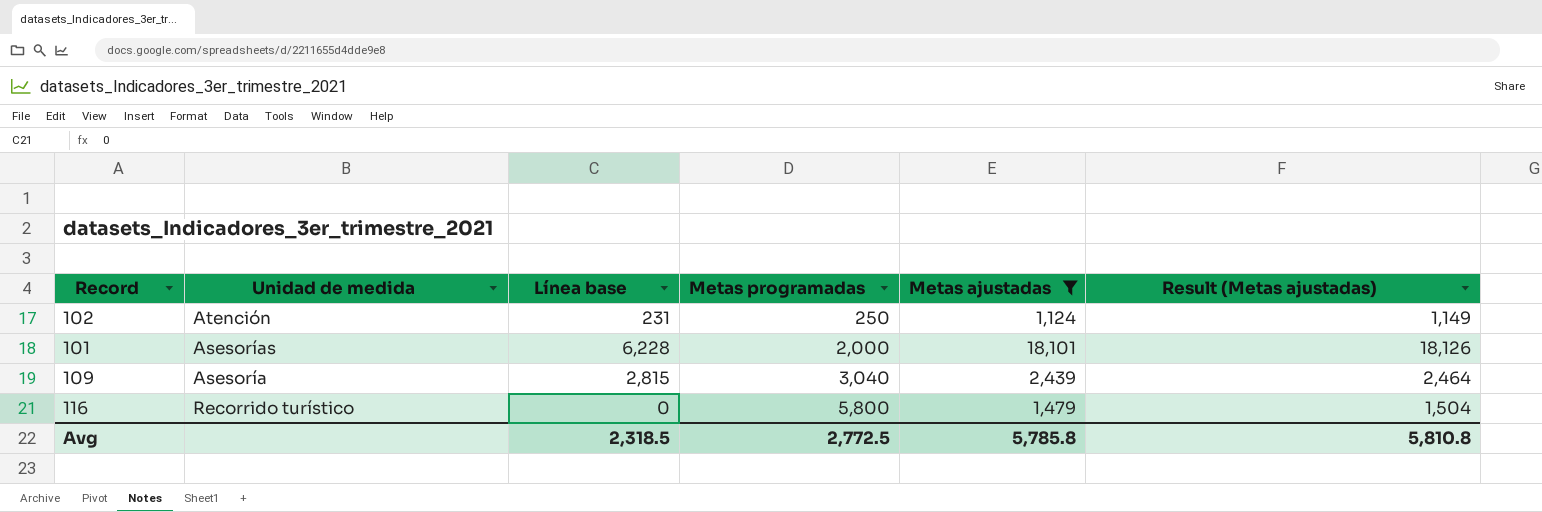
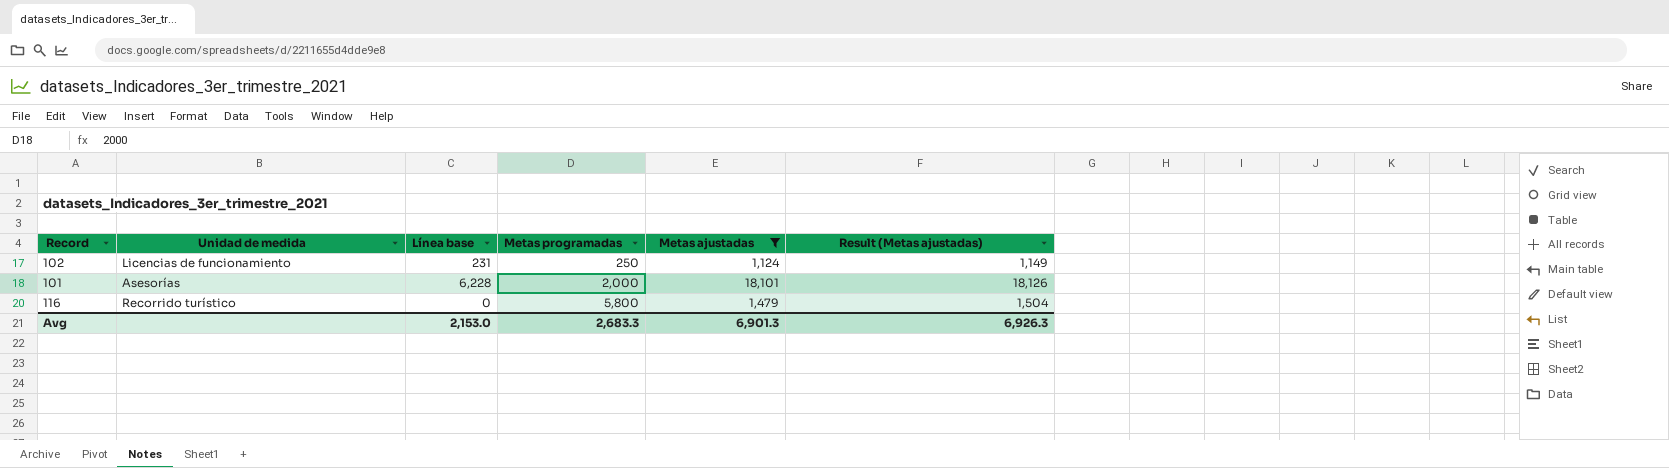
row 109: Asesoría | 2,815 | 3,040 | 2,439 | 2,464 -> none
102 | Unidad de medida: Atención -> Licencias de funcionamiento
Avg | Línea base: 2,318.5 -> 2,153.0
Avg | Metas programadas: 2,772.5 -> 2,683.3
Avg | Metas ajustadas: 5,785.8 -> 6,901.3
Avg | Result (Metas ajustadas): 5,810.8 -> 6,926.3

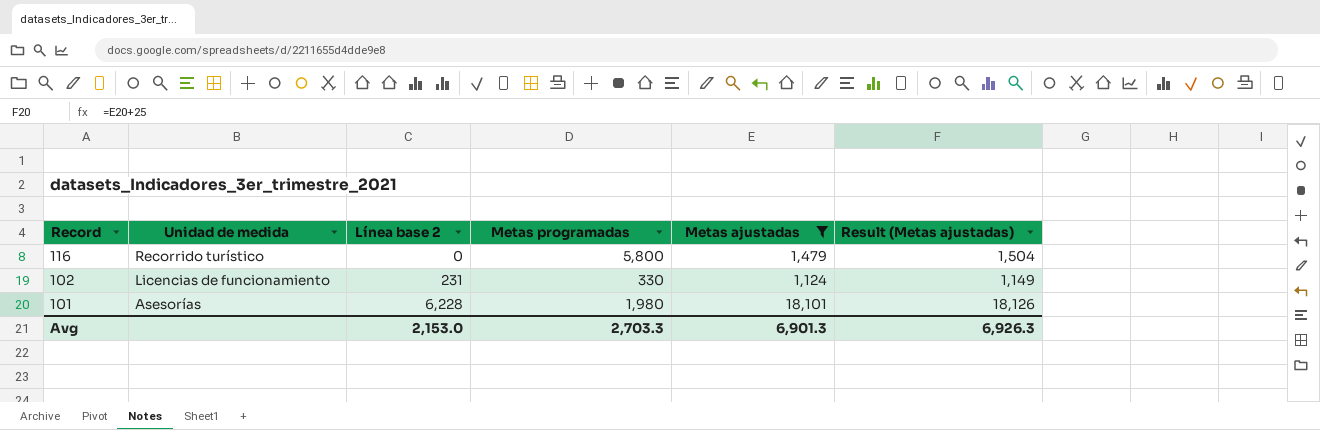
row order: Metas programadas ascending -> Record descending
column name: Línea base -> Línea base 2
102 | Metas programadas: 250 -> 330
101 | Metas programadas: 2,000 -> 1,980
Avg | Metas programadas: 2,683.3 -> 2,703.3

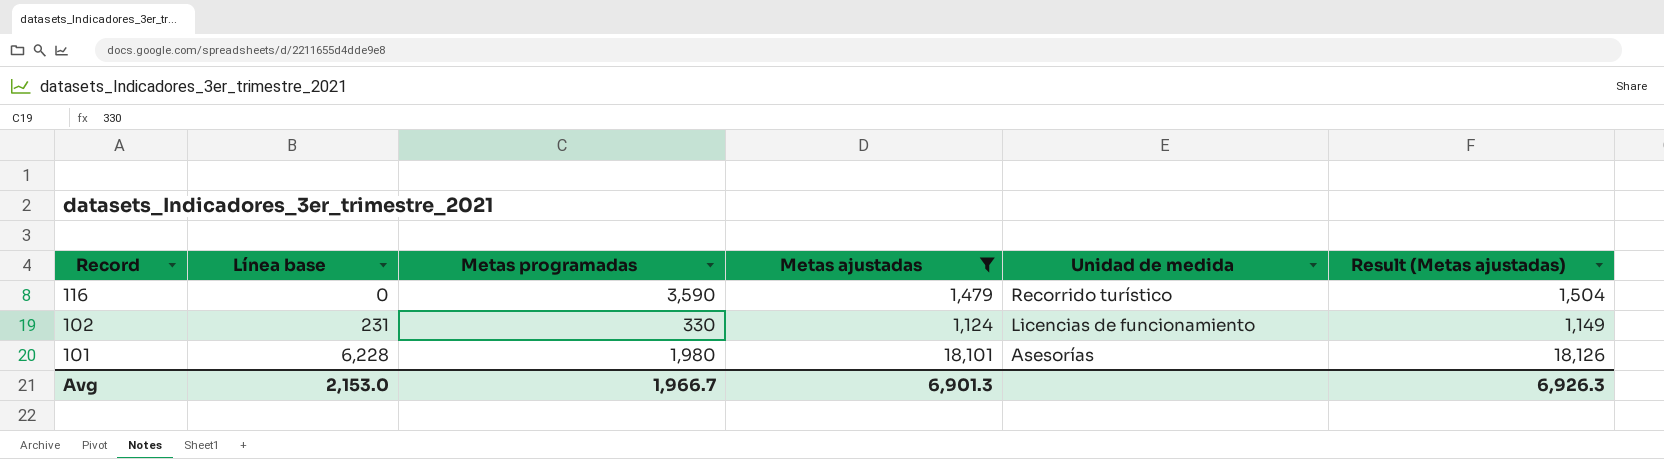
column name: Línea base 2 -> Línea base
column Unidad de medida | position: 2 -> 5
116 | Metas programadas: 5,800 -> 3,590
Avg | Metas programadas: 2,703.3 -> 1,966.7

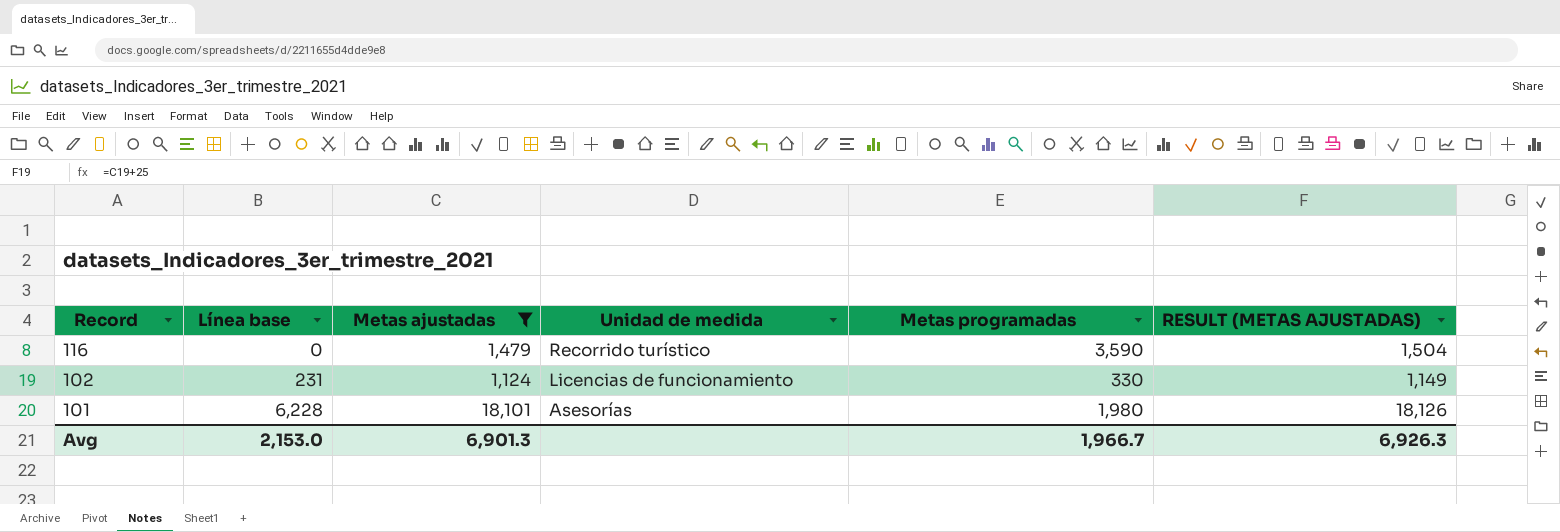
column Metas programadas | position: 3 -> 5
column name: Result (Metas ajustadas) -> RESULT (METAS AJUSTADAS)

